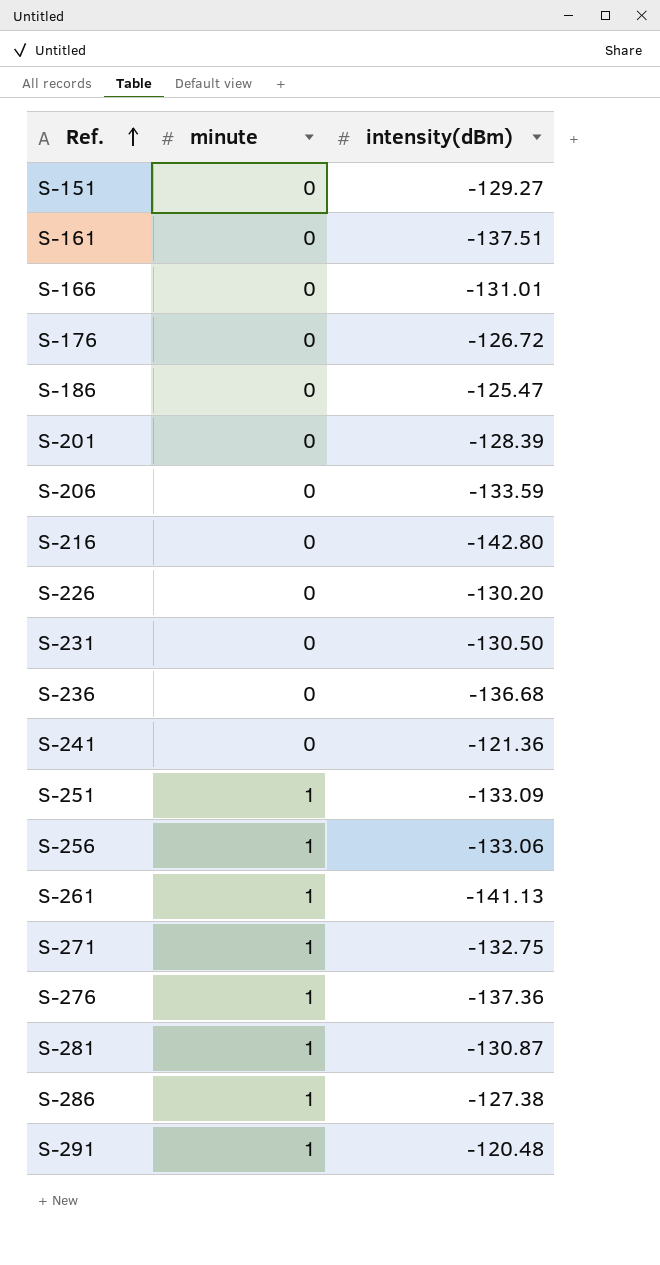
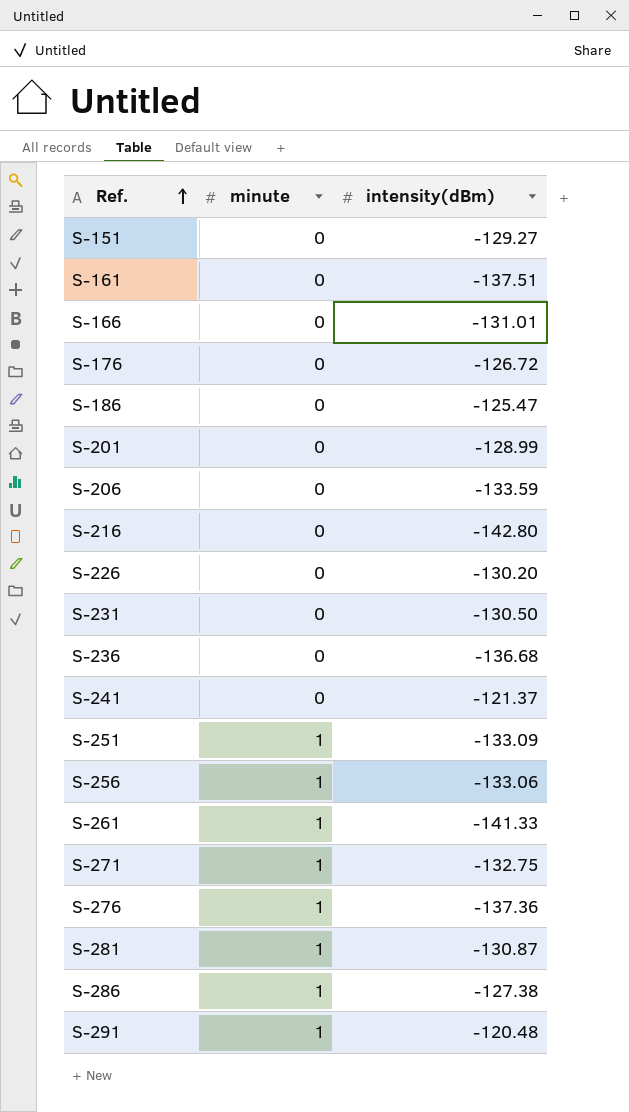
S-201 | intensity(dBm): -128.39 -> -128.99
S-241 | intensity(dBm): -121.36 -> -121.37
S-261 | intensity(dBm): -141.13 -> -141.33

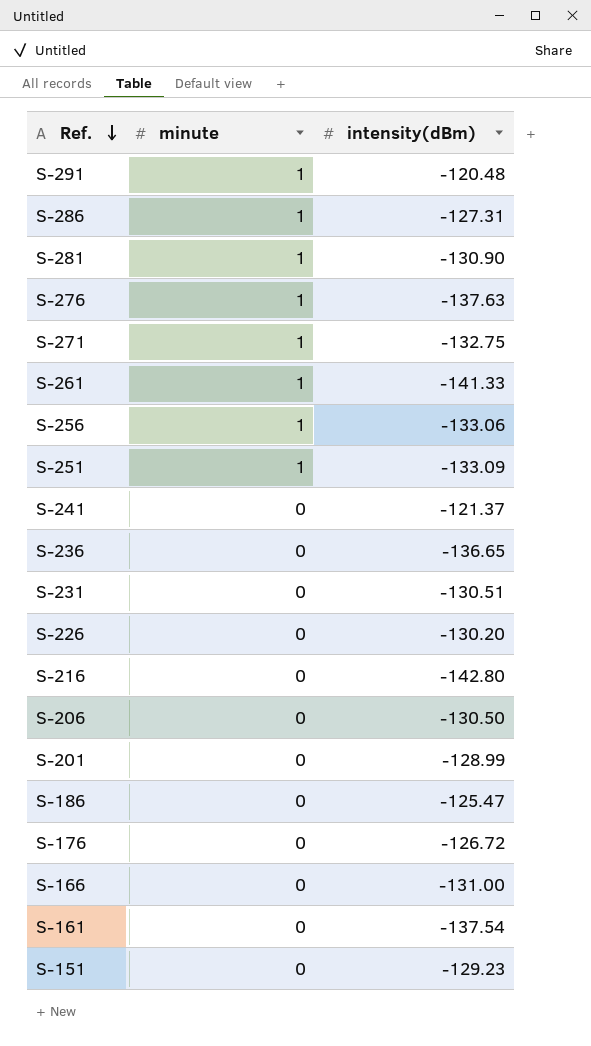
row order: Ref. ascending -> Ref. descending
S-286 | intensity(dBm): -127.38 -> -127.31
S-281 | intensity(dBm): -130.87 -> -130.90
S-276 | intensity(dBm): -137.36 -> -137.63
S-236 | intensity(dBm): -136.68 -> -136.65
S-231 | intensity(dBm): -130.50 -> -130.51
S-206 | intensity(dBm): -133.59 -> -130.50
S-166 | intensity(dBm): -131.01 -> -131.00
S-161 | intensity(dBm): -137.51 -> -137.54
S-151 | intensity(dBm): -129.27 -> -129.23

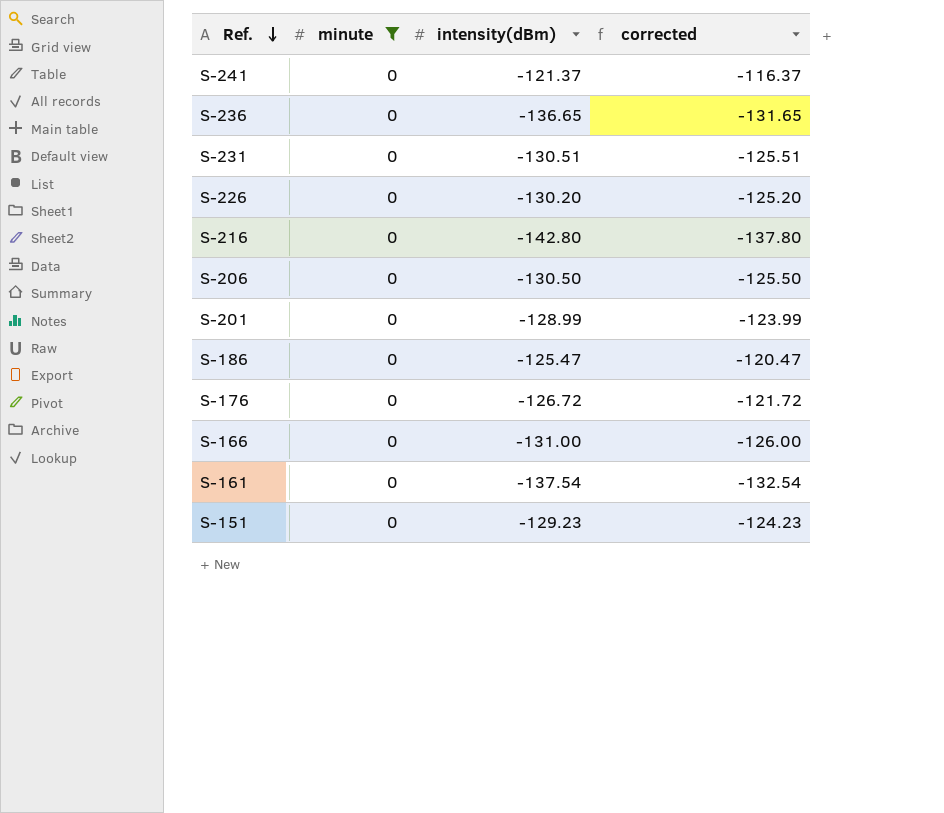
filter: none -> minute = 0
column corrected | formula: none -> [intensity(dBm)] + 5

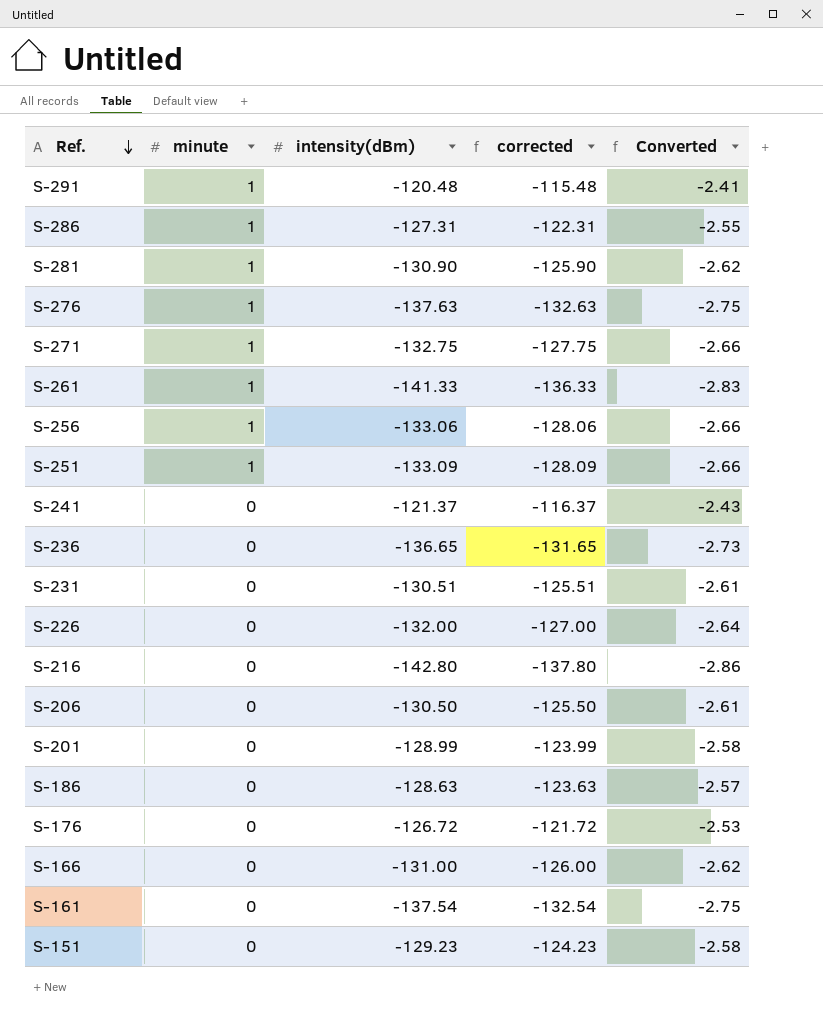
filter: minute = 0 -> none
column Converted | formula: none -> [intensity(dBm)] * 0.02
S-226 | intensity(dBm): -130.20 -> -132.00
S-226 | corrected: -125.20 -> -127.00
S-186 | intensity(dBm): -125.47 -> -128.63
S-186 | corrected: -120.47 -> -123.63

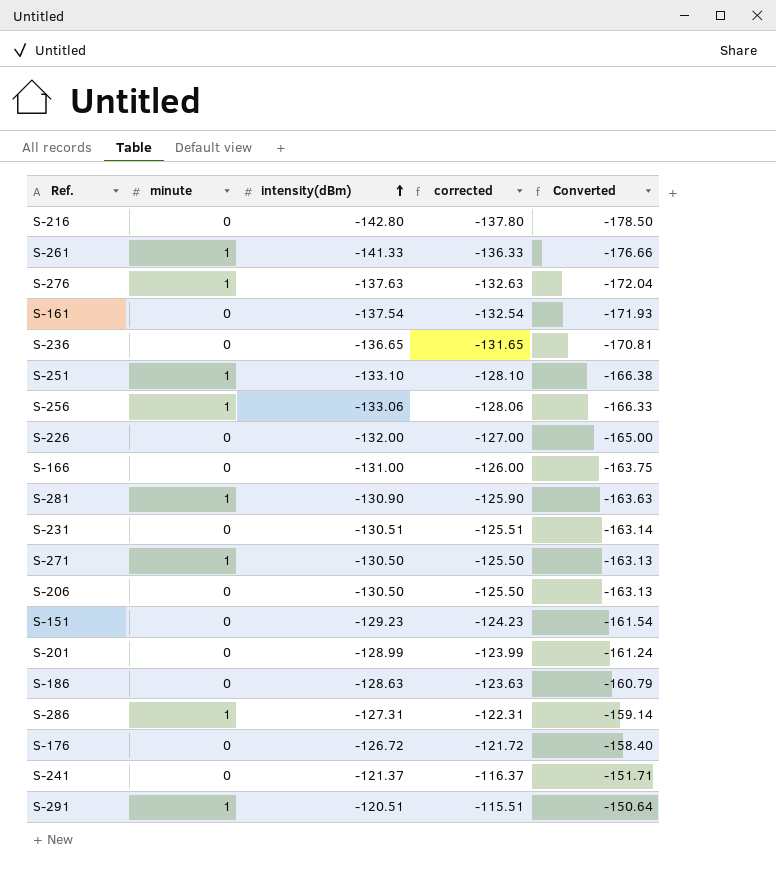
row order: Ref. descending -> intensity(dBm) ascending
column Converted | formula: [intensity(dBm)] * 0.02 -> [intensity(dBm)] * 1.25
S-251 | intensity(dBm): -133.09 -> -133.10
S-251 | corrected: -128.09 -> -128.10
S-271 | intensity(dBm): -132.75 -> -130.50
S-271 | corrected: -127.75 -> -125.50
S-291 | intensity(dBm): -120.48 -> -120.51
S-291 | corrected: -115.48 -> -115.51

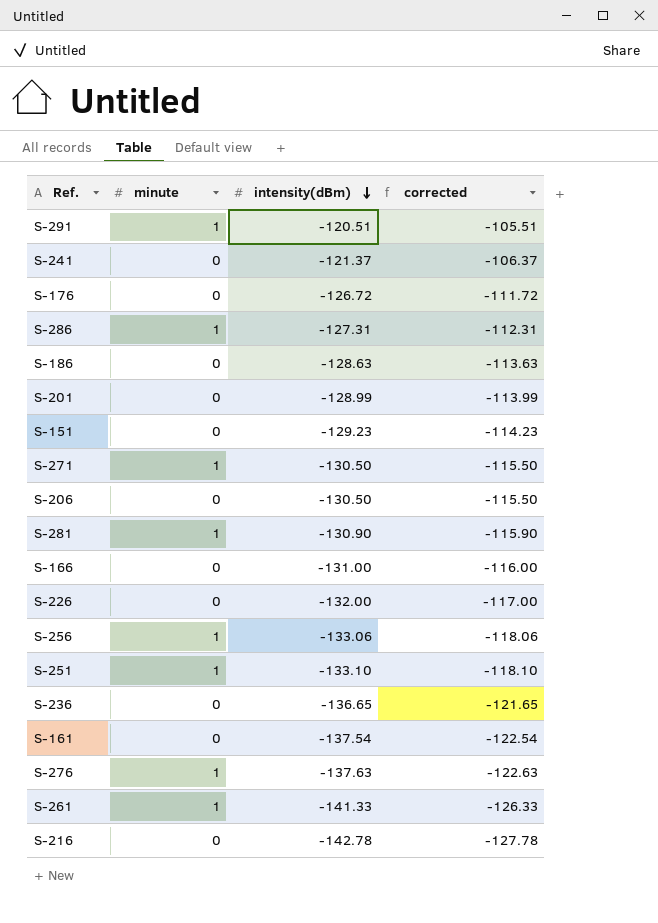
row order: intensity(dBm) ascending -> intensity(dBm) descending
column Converted | formula: [intensity(dBm)] * 1.25 -> none
column corrected | formula: [intensity(dBm)] + 5 -> [intensity(dBm)] + 15
row S-231: 0 | -130.51 | -125.51 | -163.14 -> none
S-216 | intensity(dBm): -142.80 -> -142.78

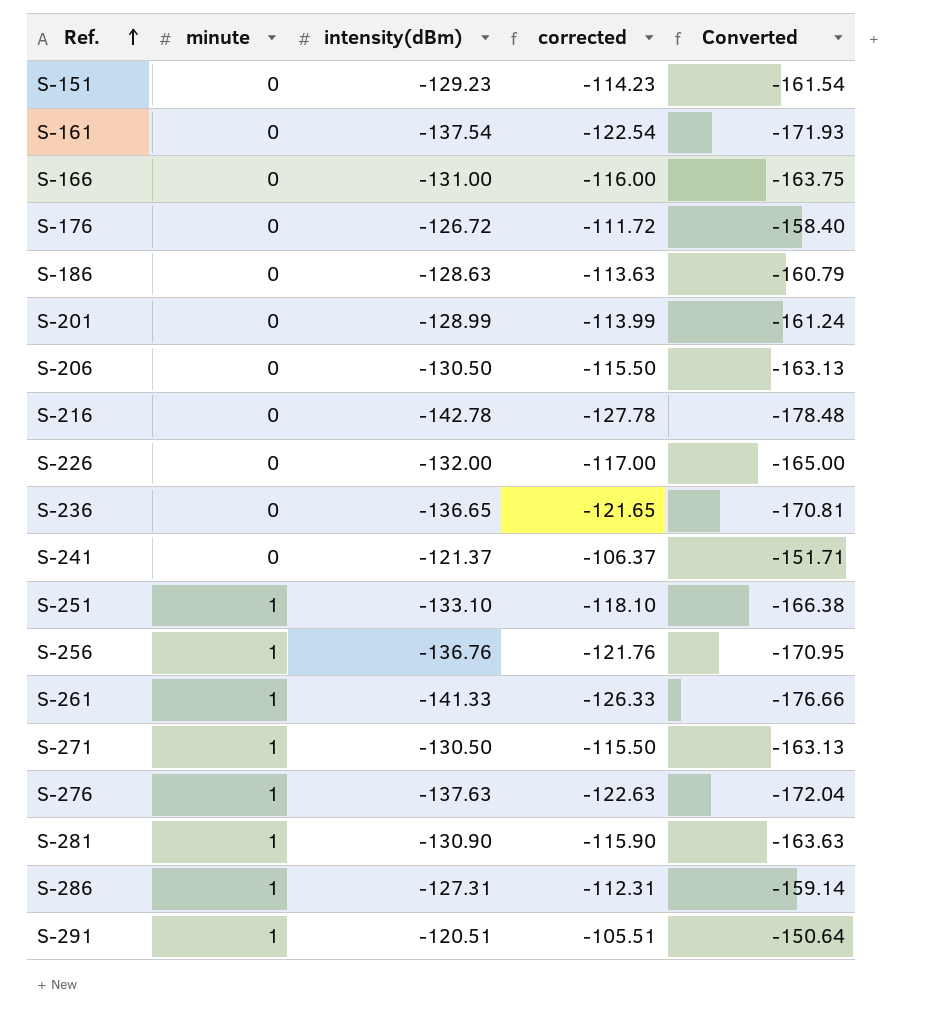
row order: intensity(dBm) descending -> Ref. ascending
column Converted | formula: none -> [intensity(dBm)] * 1.25
S-256 | intensity(dBm): -133.06 -> -136.76
S-256 | corrected: -118.06 -> -121.76

